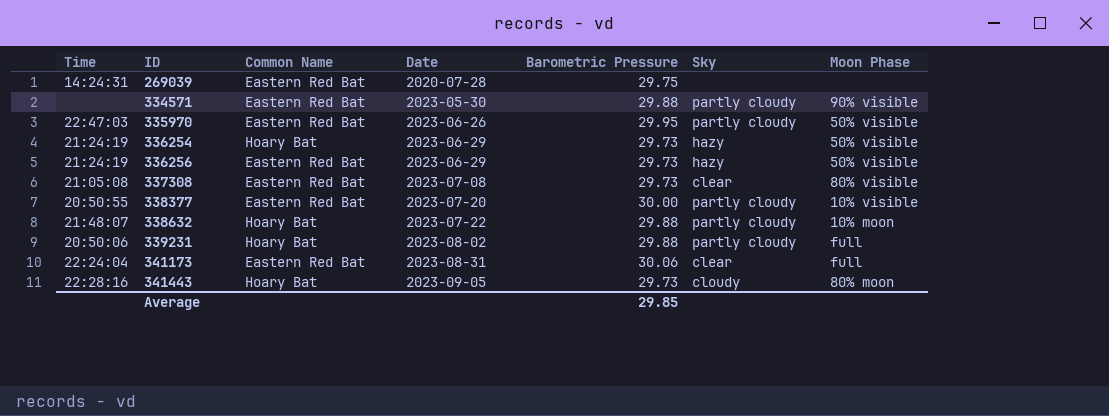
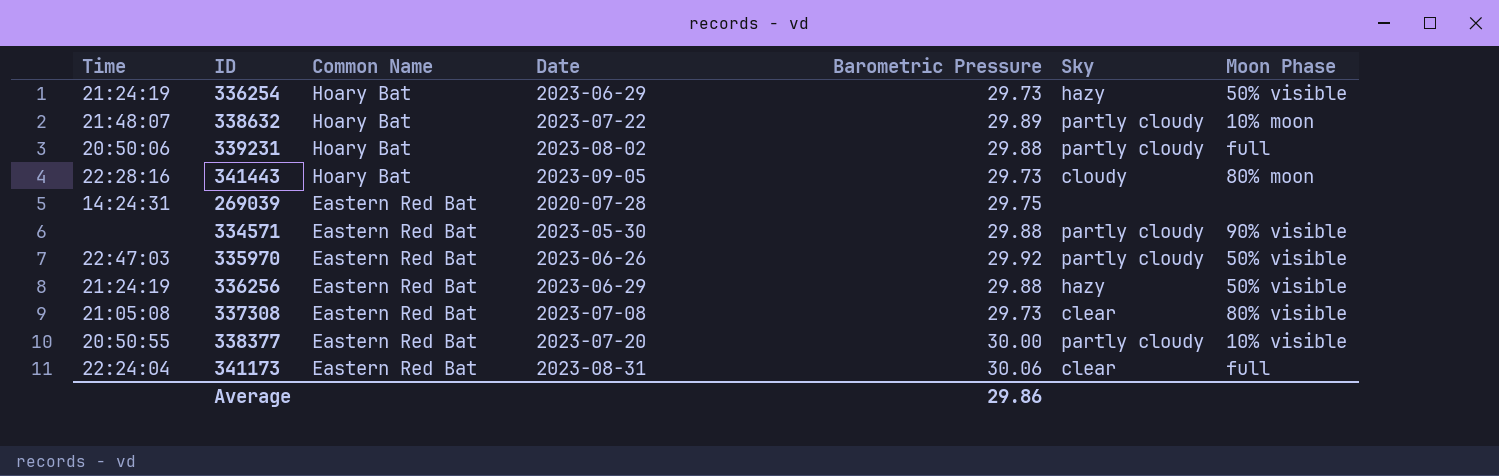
row order: ID ascending -> Common Name descending
338632 | Barometric Pressure: 29.88 -> 29.89
335970 | Barometric Pressure: 29.95 -> 29.92
336256 | Barometric Pressure: 29.73 -> 29.88
Average | Barometric Pressure: 29.85 -> 29.86

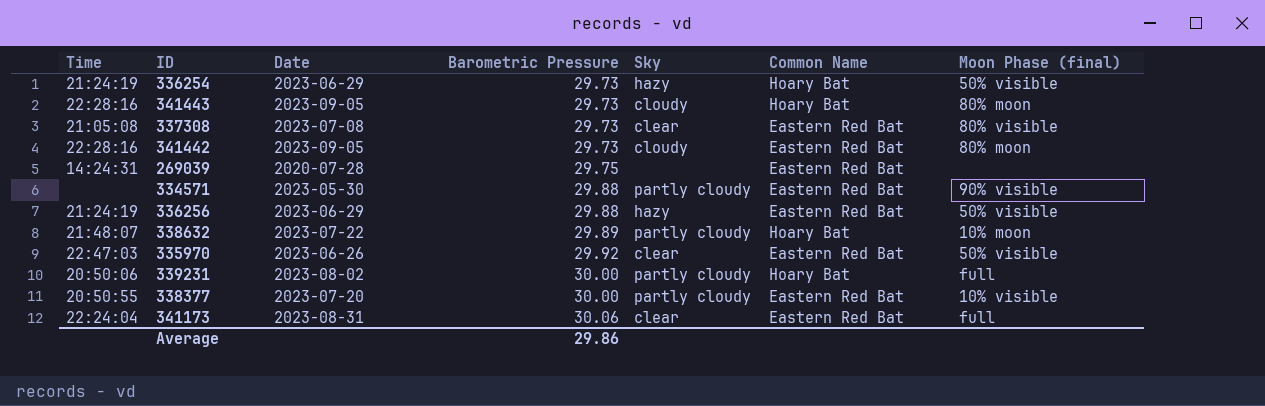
row order: Common Name descending -> Barometric Pressure ascending
column Common Name | position: 3 -> 6
column name: Moon Phase -> Moon Phase (final)
row 341442: none -> 22:28:16 | 2023-09-05 | 29.73 | cloudy | Eastern Red Bat | 80% moon
335970 | Sky: partly cloudy -> clear
339231 | Barometric Pressure: 29.88 -> 30.00

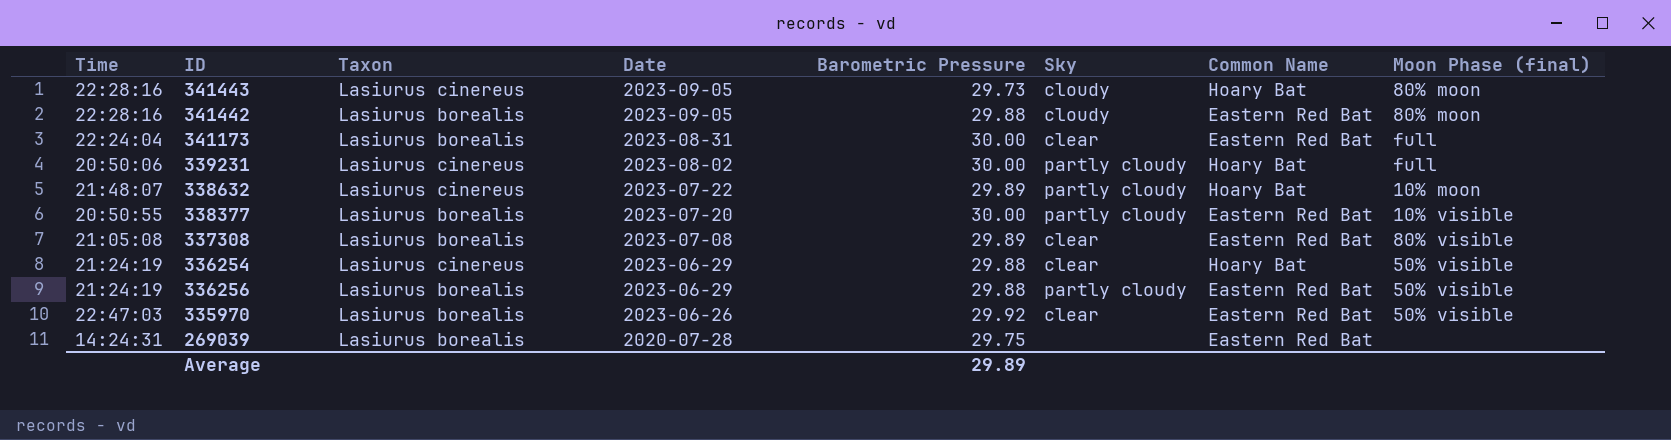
row order: Barometric Pressure ascending -> Date descending
column Taxon | position: none -> 3
row 334571: none | 2023-05-30 | 29.88 | partly cloudy | Eastern Red Bat | 90% visible -> none
341442 | Barometric Pressure: 29.73 -> 29.88
341173 | Barometric Pressure: 30.06 -> 30.00
337308 | Barometric Pressure: 29.73 -> 29.89
336254 | Barometric Pressure: 29.73 -> 29.88
336254 | Sky: hazy -> clear
336256 | Sky: hazy -> partly cloudy
Average | Barometric Pressure: 29.86 -> 29.89

